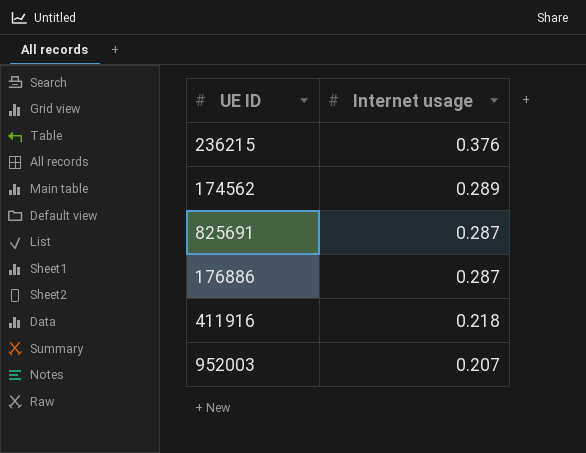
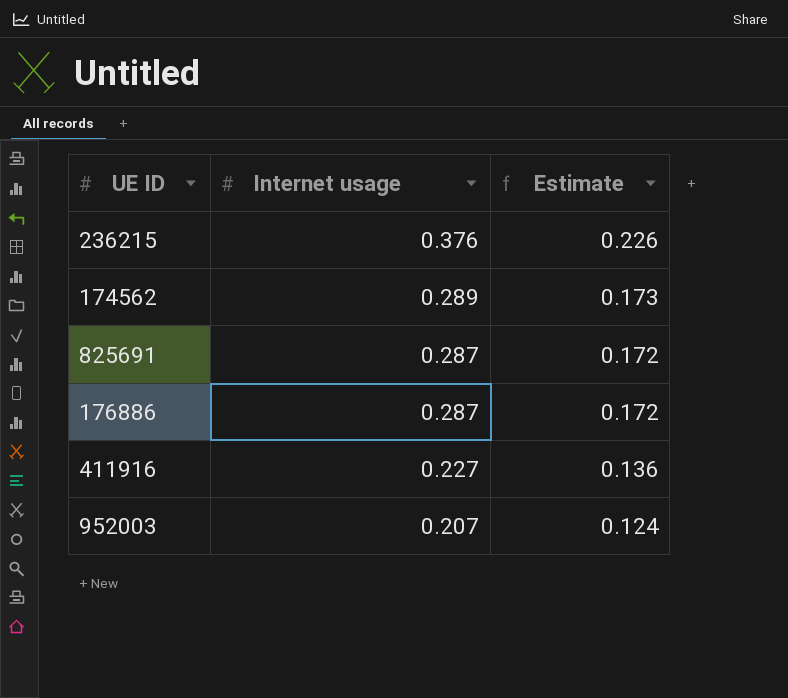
column Estimate | formula: none -> [Internet usage] * 0.6
411916 | Internet usage: 0.218 -> 0.227

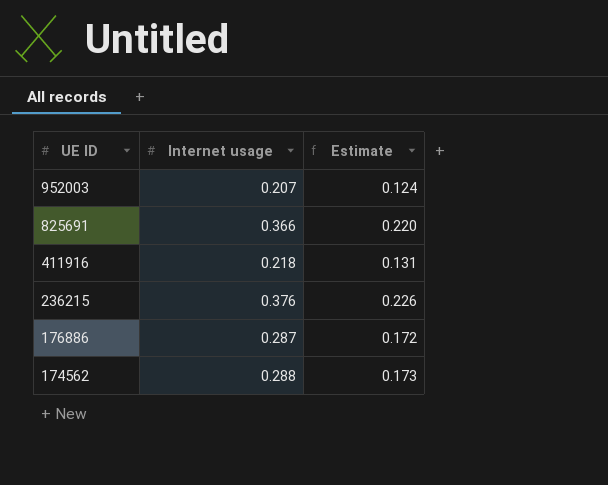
row order: Internet usage descending -> UE ID descending
825691 | Internet usage: 0.287 -> 0.366
825691 | Estimate: 0.172 -> 0.220
411916 | Internet usage: 0.227 -> 0.218
411916 | Estimate: 0.136 -> 0.131
174562 | Internet usage: 0.289 -> 0.288

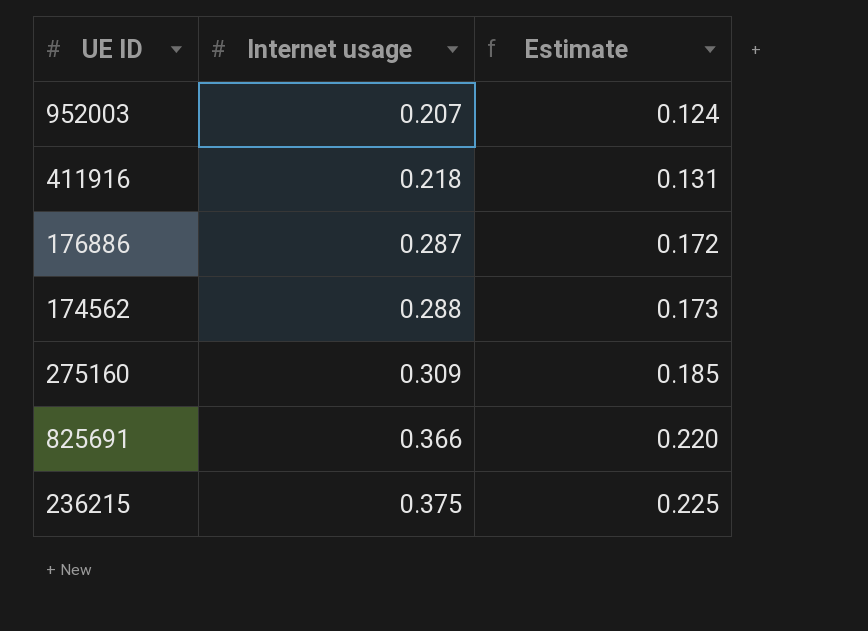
row order: UE ID descending -> Internet usage ascending
row 275160: none -> 0.309 | 0.185
236215 | Internet usage: 0.376 -> 0.375
236215 | Estimate: 0.226 -> 0.225

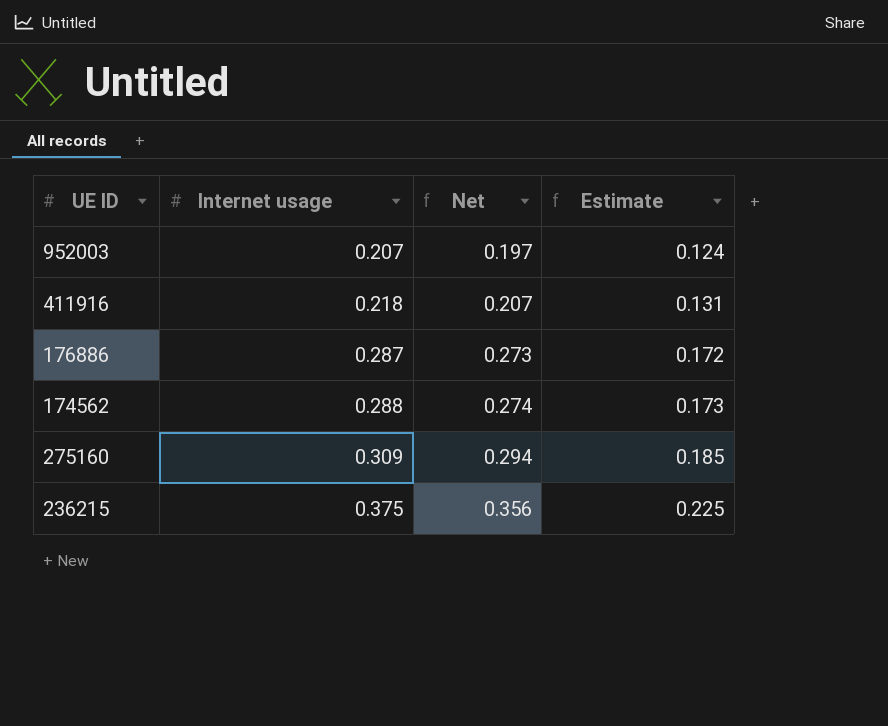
column Net | formula: none -> [Internet usage] * 0.95
row 825691: 0.366 | 0.220 -> none

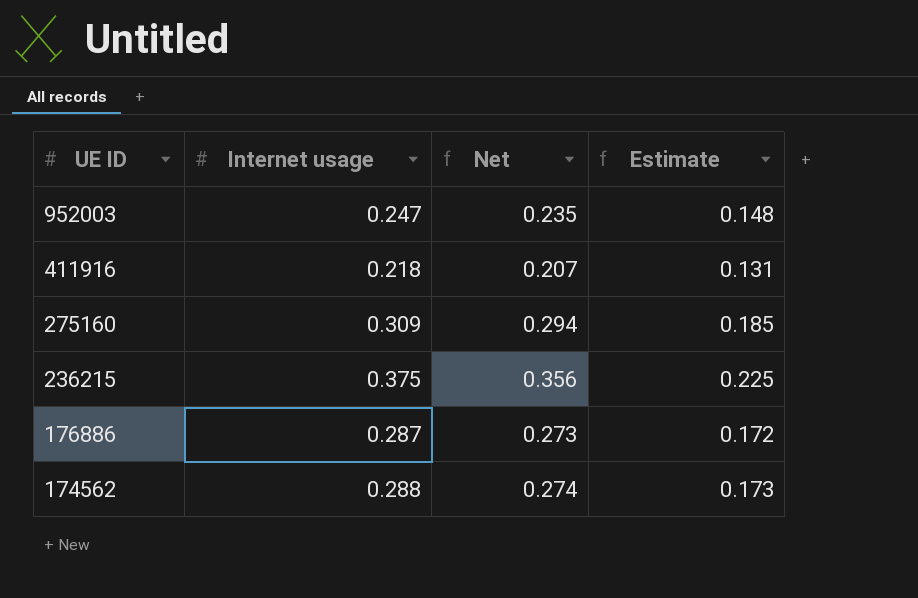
row order: Internet usage ascending -> UE ID descending
952003 | Internet usage: 0.207 -> 0.247
952003 | Net: 0.197 -> 0.235
952003 | Estimate: 0.124 -> 0.148

